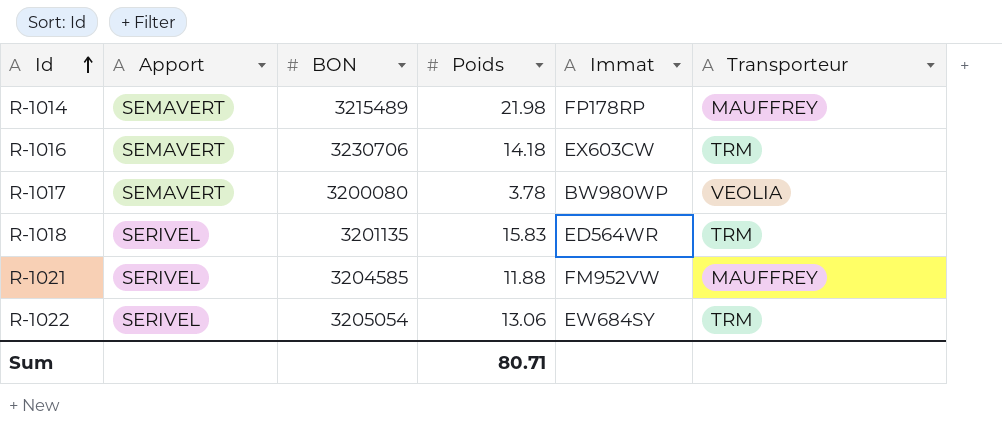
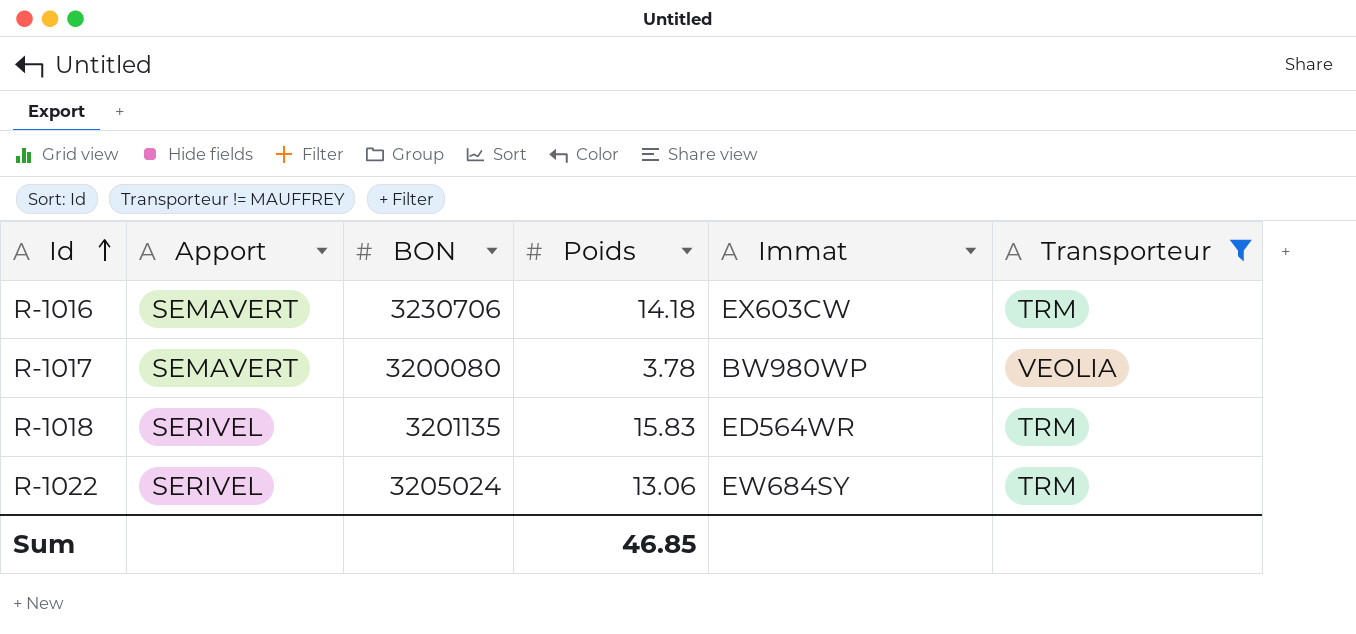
filter: none -> Transporteur != MAUFFREY
R-1022 | BON: 3205054 -> 3205024
Sum | Poids: 80.71 -> 46.85

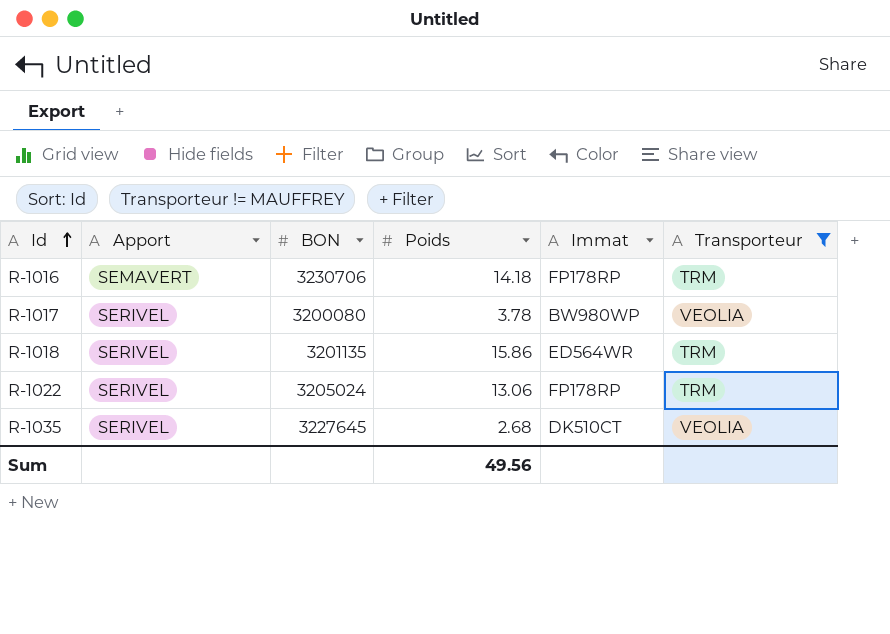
R-1016 | Immat: EX603CW -> FP178RP
R-1017 | Apport: SEMAVERT -> SERIVEL
R-1018 | Poids: 15.83 -> 15.86
R-1022 | Immat: EW684SY -> FP178RP
row R-1035: none -> SERIVEL | 3227645 | 2.68 | DK510CT | VEOLIA
Sum | Poids: 46.85 -> 49.56

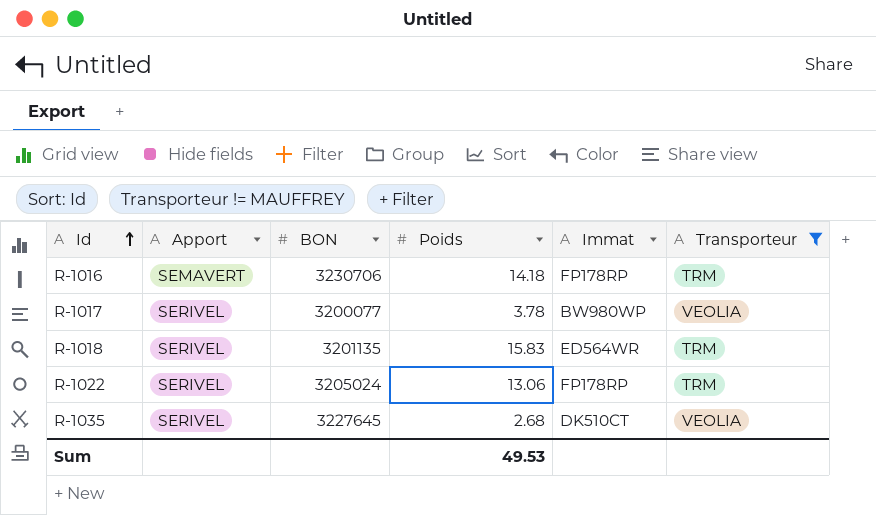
R-1017 | BON: 3200080 -> 3200077
R-1018 | Poids: 15.86 -> 15.83
Sum | Poids: 49.56 -> 49.53

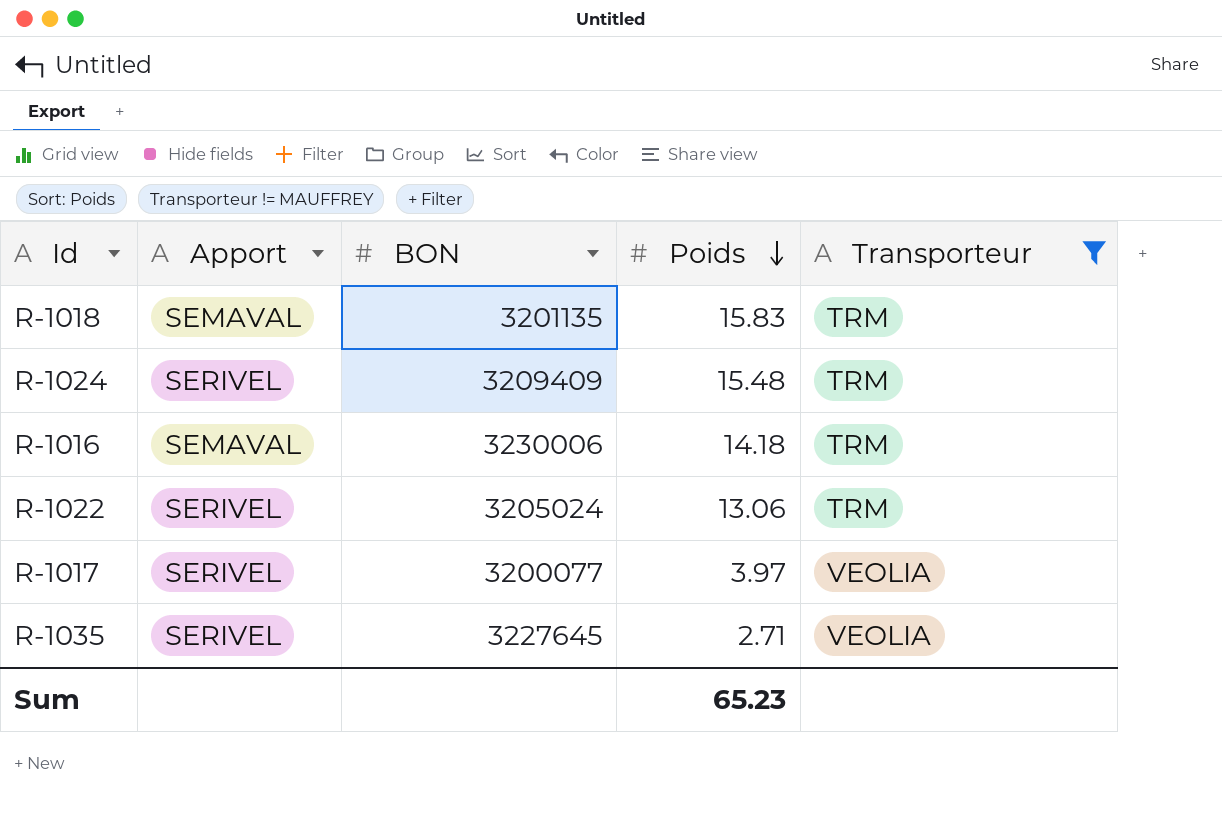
row order: Id ascending -> Poids descending
column Immat | position: 5 -> none
R-1018 | Apport: SERIVEL -> SEMAVAL
row R-1024: none -> SERIVEL | 3209409 | 15.48 | TRM
R-1016 | Apport: SEMAVERT -> SEMAVAL
R-1016 | BON: 3230706 -> 3230006
R-1017 | Poids: 3.78 -> 3.97
R-1035 | Poids: 2.68 -> 2.71
Sum | Poids: 49.53 -> 65.23

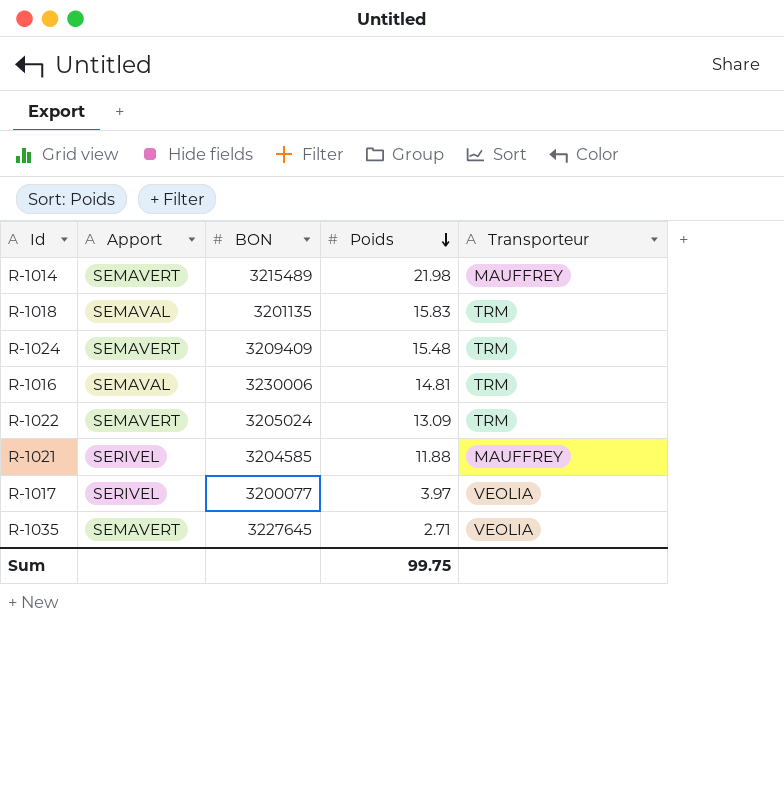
filter: Transporteur != MAUFFREY -> none
R-1024 | Apport: SERIVEL -> SEMAVERT
R-1016 | Poids: 14.18 -> 14.81
R-1022 | Apport: SERIVEL -> SEMAVERT
R-1022 | Poids: 13.06 -> 13.09
R-1035 | Apport: SERIVEL -> SEMAVERT
Sum | Poids: 65.23 -> 99.75

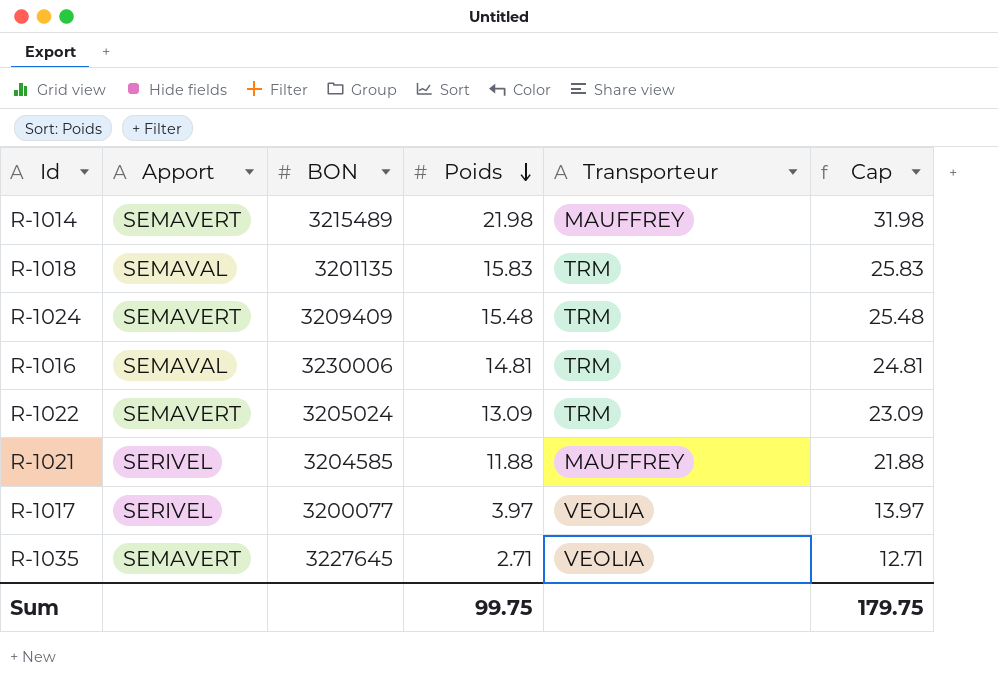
column Cap | formula: none -> [Poids] + 10

